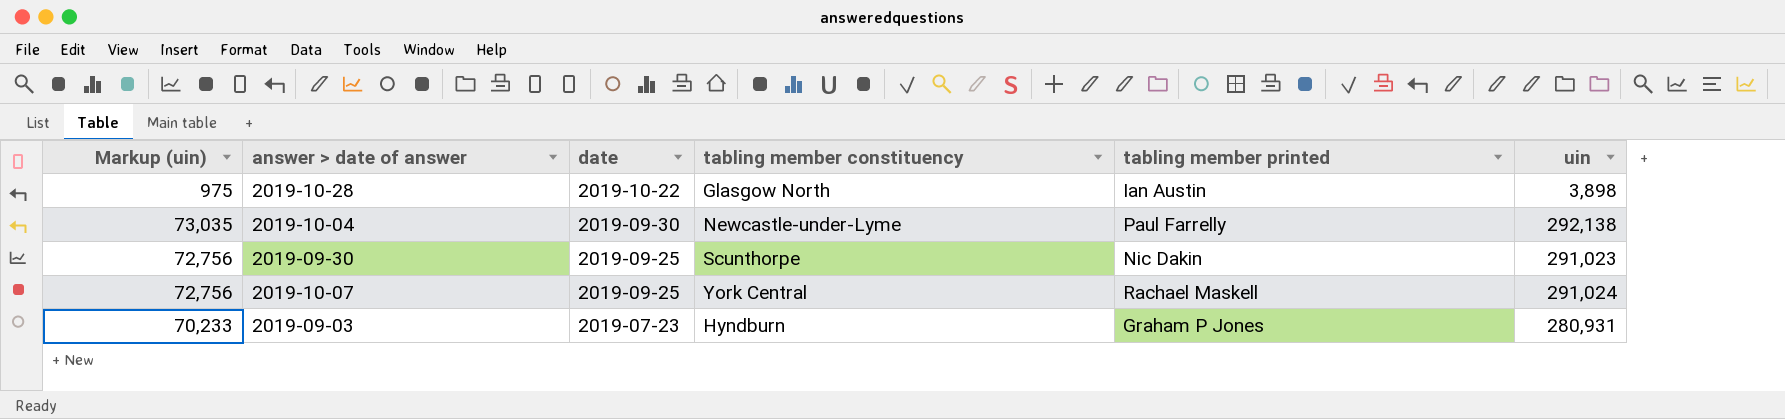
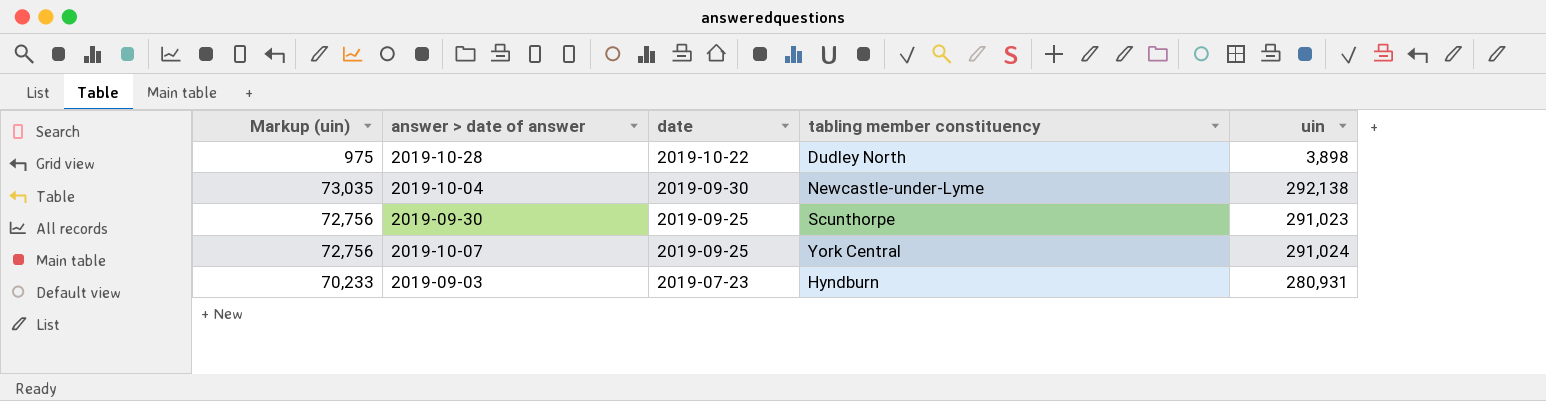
column tabling member printed | position: 5 -> none
2019-10-28 | tabling member constituency: Glasgow North -> Dudley North

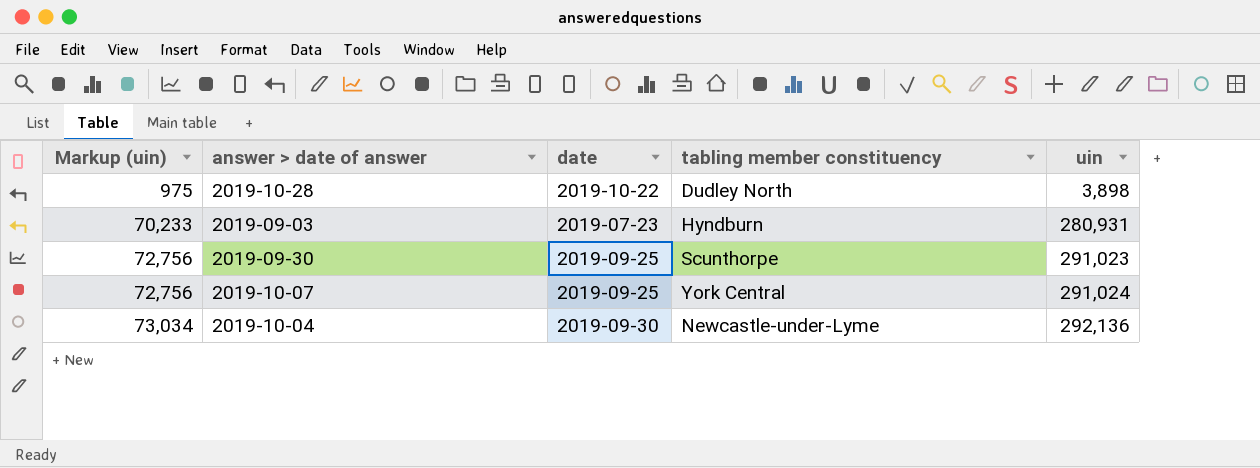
row order: date descending -> Markup (uin) ascending
2019-10-04 | Markup (uin): 73,035 -> 73,034
2019-10-04 | uin: 292,138 -> 292,136

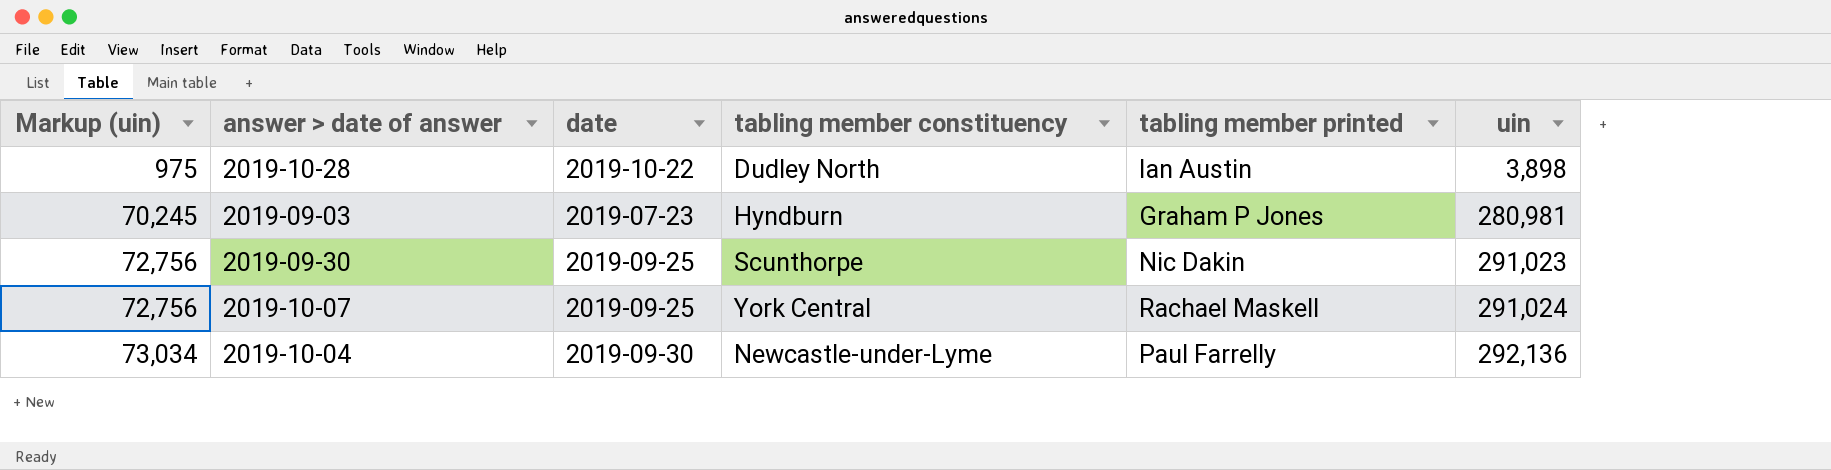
column tabling member printed | position: none -> 5
2019-09-03 | Markup (uin): 70,233 -> 70,245
2019-09-03 | uin: 280,931 -> 280,981

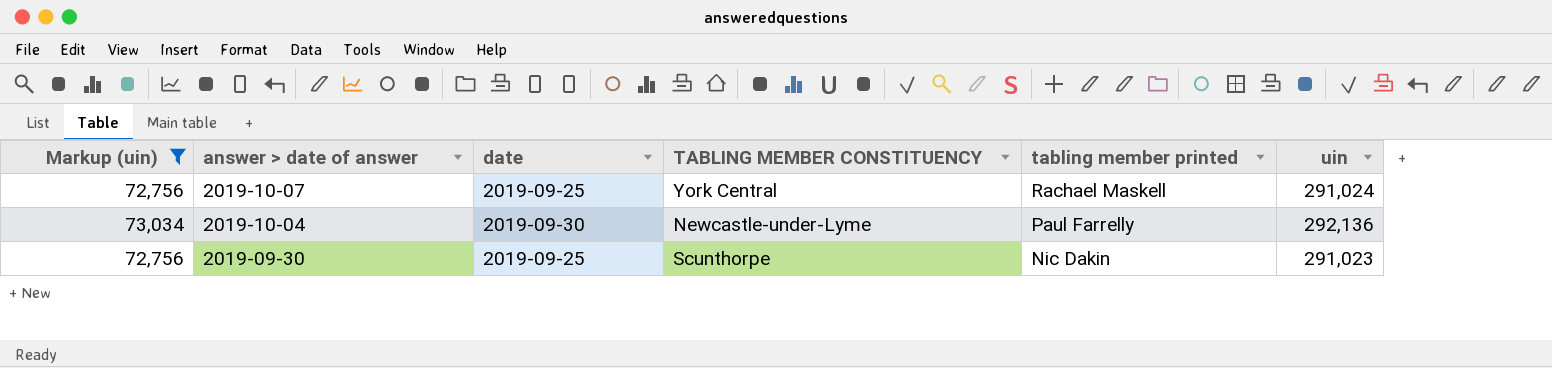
filter: none -> Markup (uin) >= 72,756
row order: Markup (uin) ascending -> answer > date of answer descending
column name: tabling member constituency -> TABLING MEMBER CONSTITUENCY

